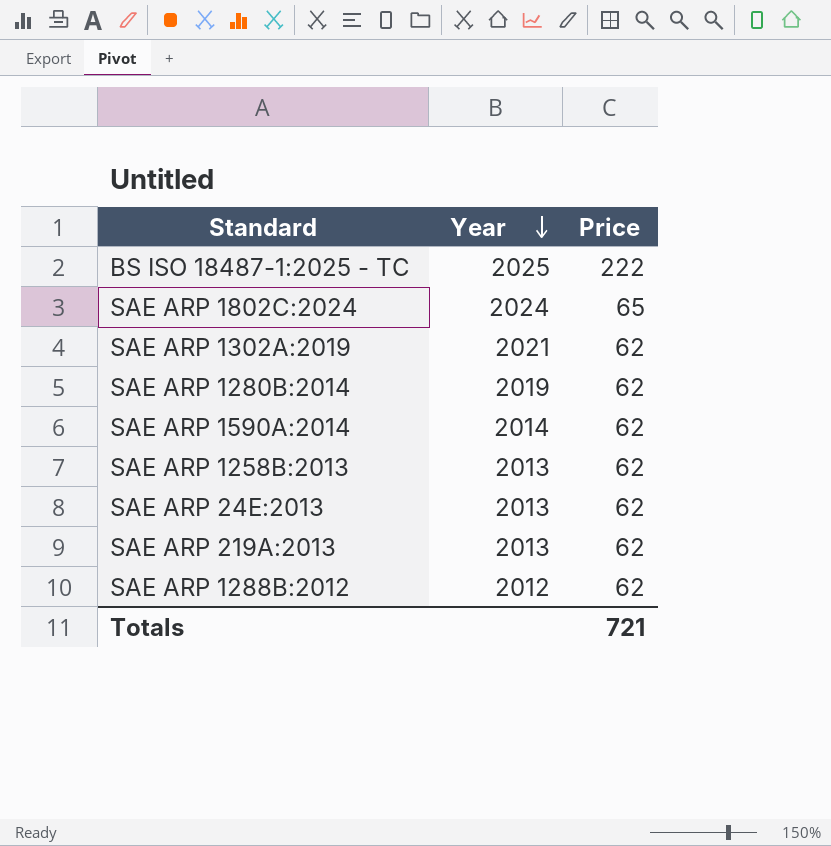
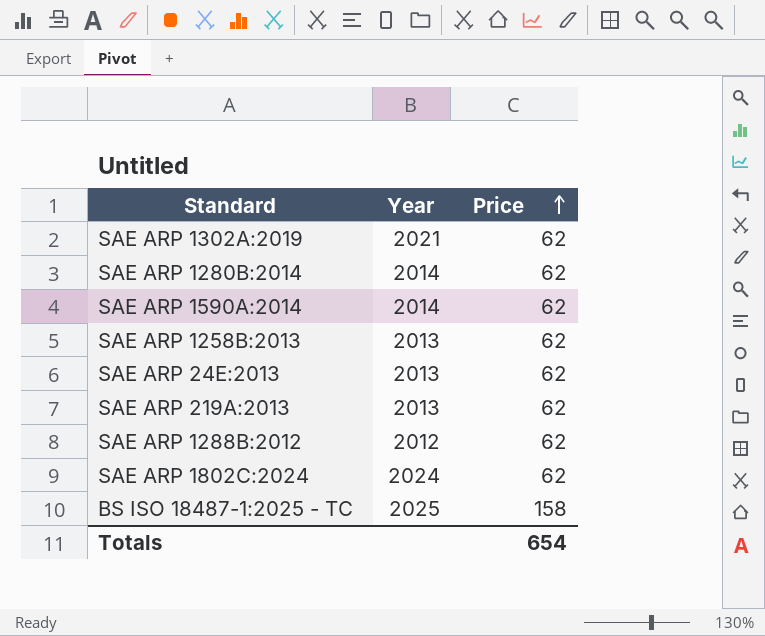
row order: Year descending -> Price ascending
SAE ARP 1280B:2014 | Year: 2019 -> 2014
SAE ARP 1802C:2024 | Price: 65 -> 62
BS ISO 18487-1:2025 - TC | Price: 222 -> 158
Totals | Price: 721 -> 654

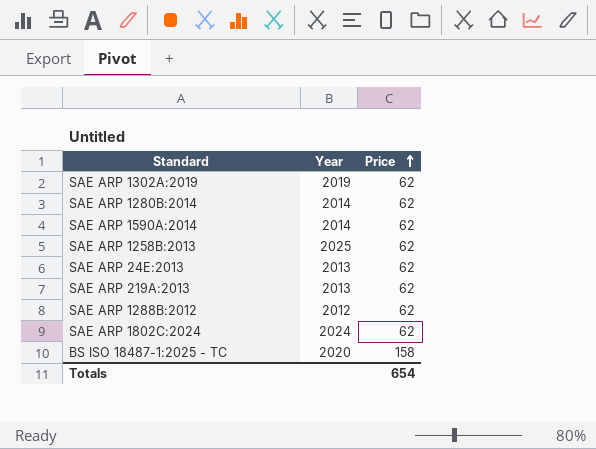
SAE ARP 1302A:2019 | Year: 2021 -> 2019
SAE ARP 1258B:2013 | Year: 2013 -> 2025
BS ISO 18487-1:2025 - TC | Year: 2025 -> 2020

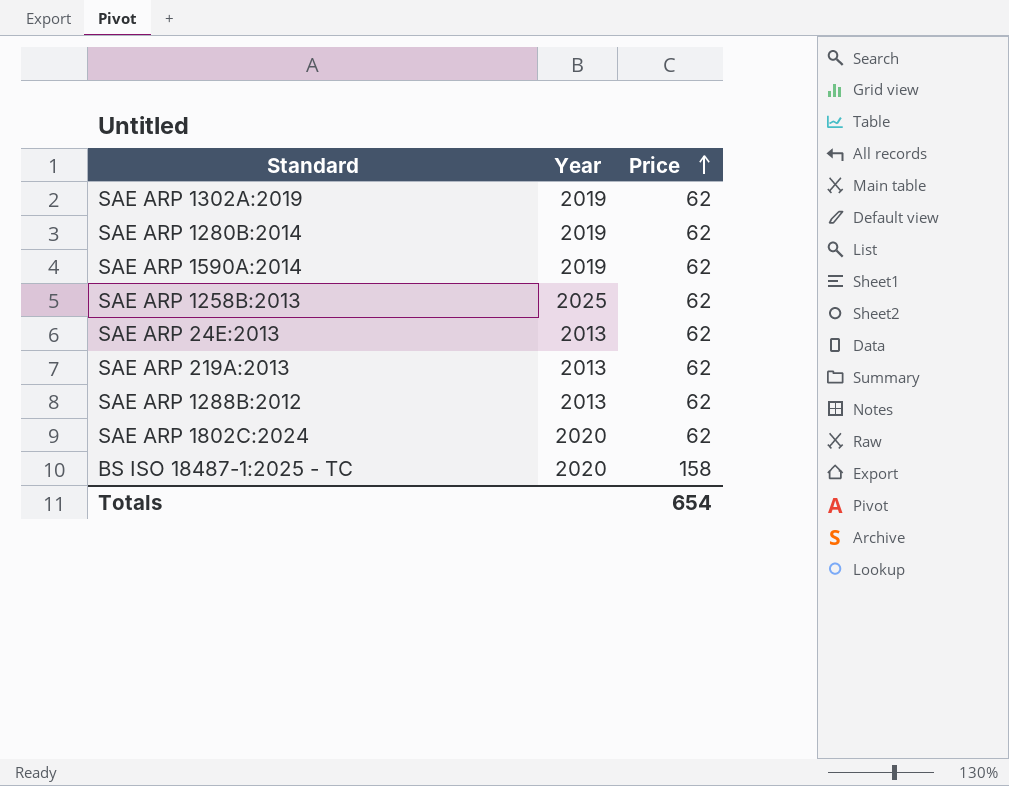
SAE ARP 1280B:2014 | Year: 2014 -> 2019
SAE ARP 1590A:2014 | Year: 2014 -> 2019
SAE ARP 1288B:2012 | Year: 2012 -> 2013
SAE ARP 1802C:2024 | Year: 2024 -> 2020

